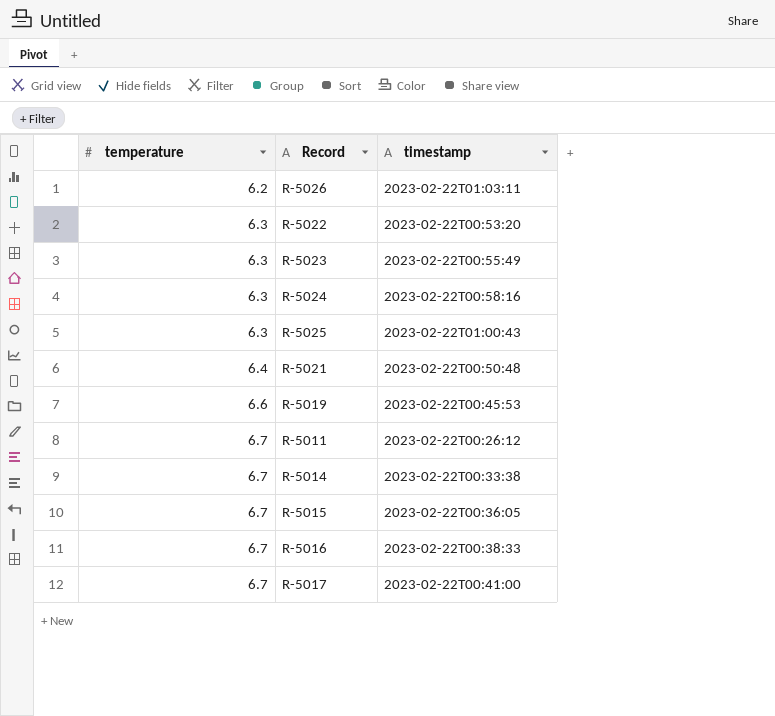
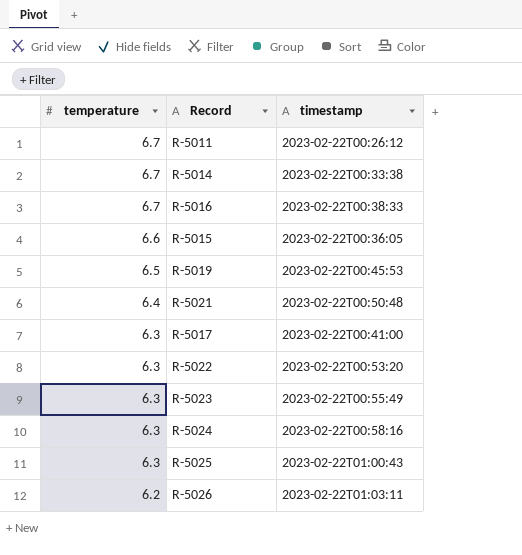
row order: temperature ascending -> temperature descending
R-5015 | temperature: 6.7 -> 6.6
R-5019 | temperature: 6.6 -> 6.5
R-5017 | temperature: 6.7 -> 6.3

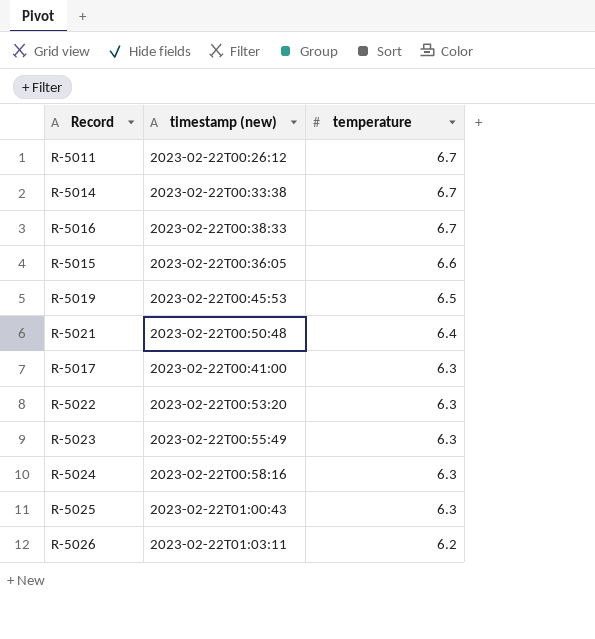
column name: timestamp -> timestamp (new)
column temperature | position: 1 -> 3

